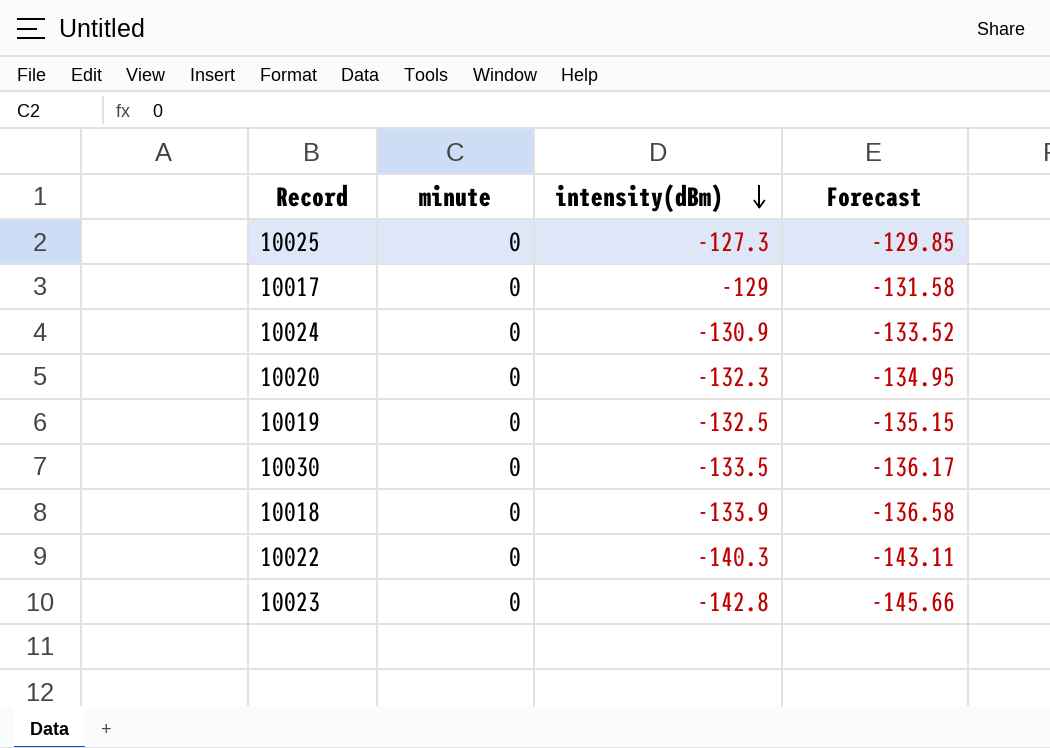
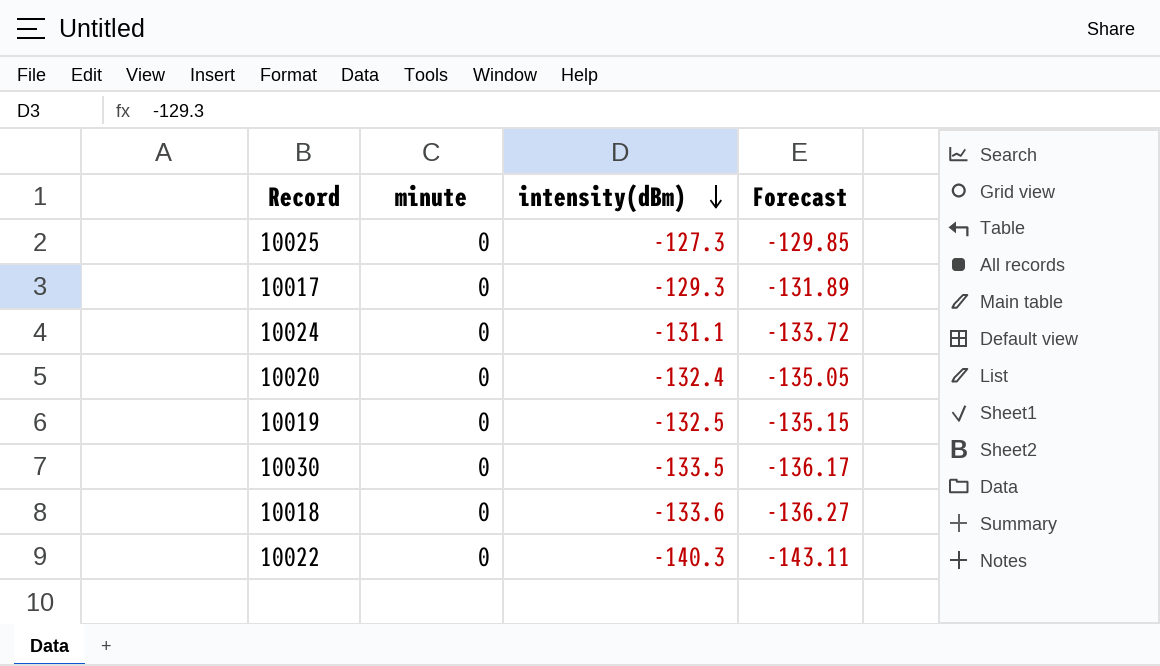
row 10023: 0 | -142.8 | -145.66 -> none
10017 | intensity(dBm): -129 -> -129.3
10017 | Forecast: -131.58 -> -131.89
10024 | intensity(dBm): -130.9 -> -131.1
10024 | Forecast: -133.52 -> -133.72
10020 | intensity(dBm): -132.3 -> -132.4
10020 | Forecast: -134.95 -> -135.05
10018 | intensity(dBm): -133.9 -> -133.6
10018 | Forecast: -136.58 -> -136.27

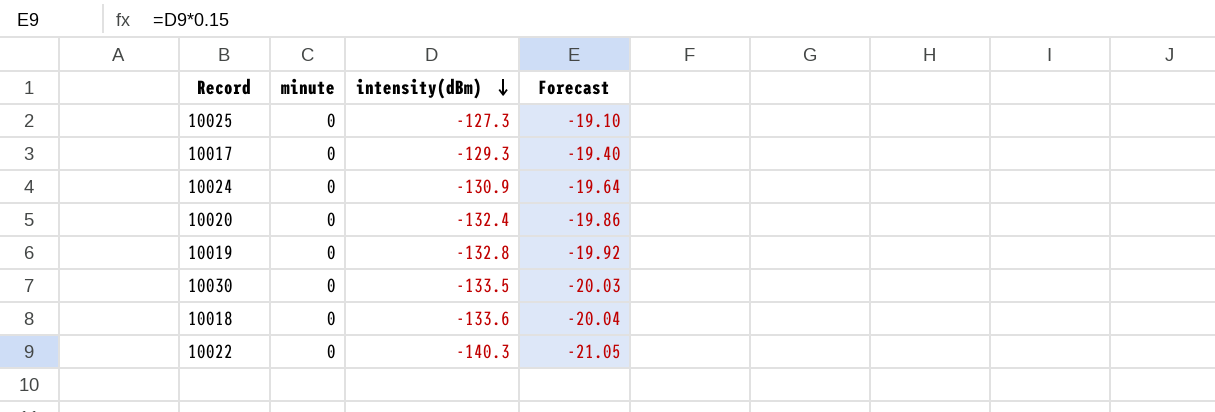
column Forecast | formula: [intensity(dBm)] * 1.02 -> [intensity(dBm)] * 0.15
10024 | intensity(dBm): -131.1 -> -130.9
10019 | intensity(dBm): -132.5 -> -132.8

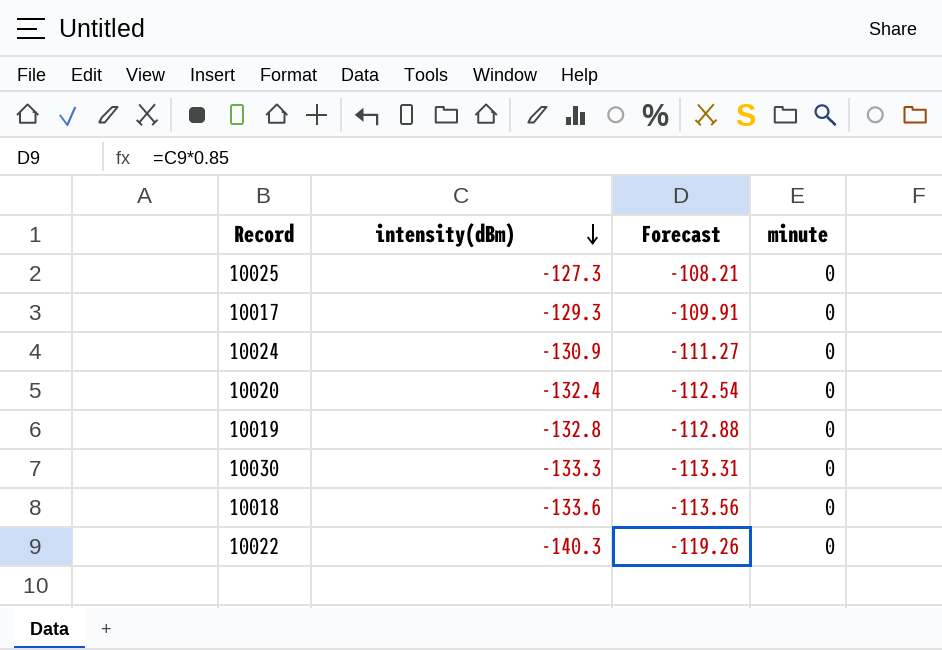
column Forecast | formula: [intensity(dBm)] * 0.15 -> [intensity(dBm)] * 0.85
column minute | position: 2 -> 4
10030 | intensity(dBm): -133.5 -> -133.3

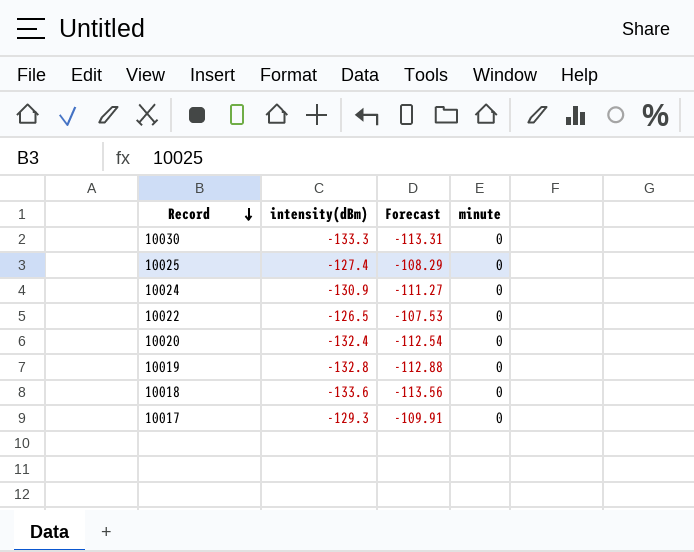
row order: intensity(dBm) descending -> Record descending
10025 | intensity(dBm): -127.3 -> -127.4
10025 | Forecast: -108.21 -> -108.29
10022 | intensity(dBm): -140.3 -> -126.5
10022 | Forecast: -119.26 -> -107.53

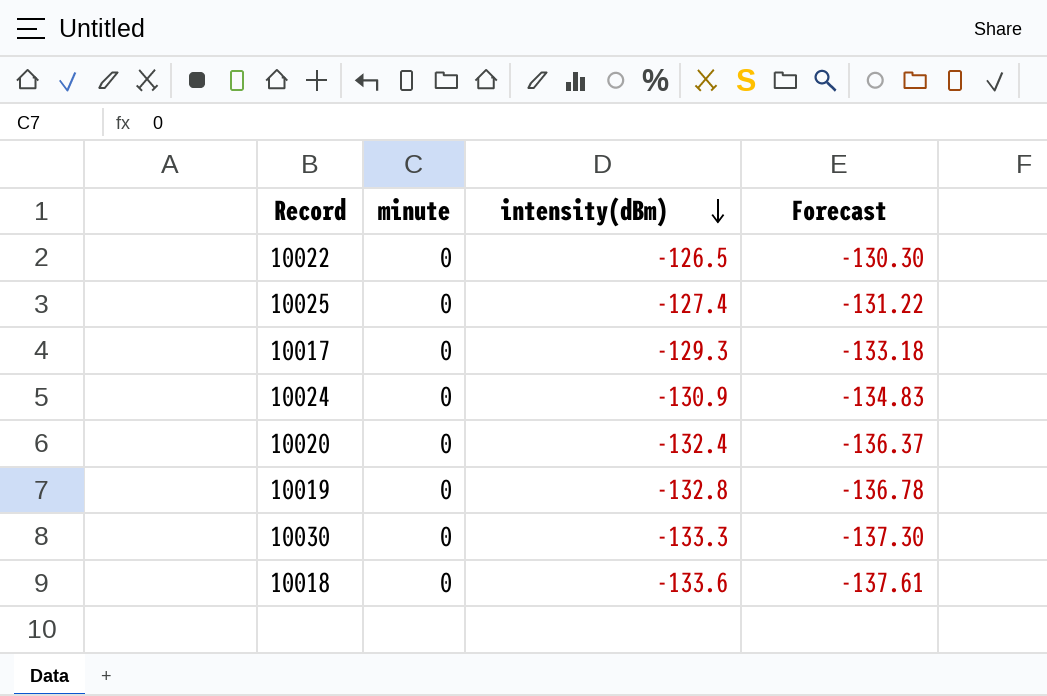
row order: Record descending -> intensity(dBm) descending
column minute | position: 4 -> 2
column Forecast | formula: [intensity(dBm)] * 0.85 -> [intensity(dBm)] * 1.03

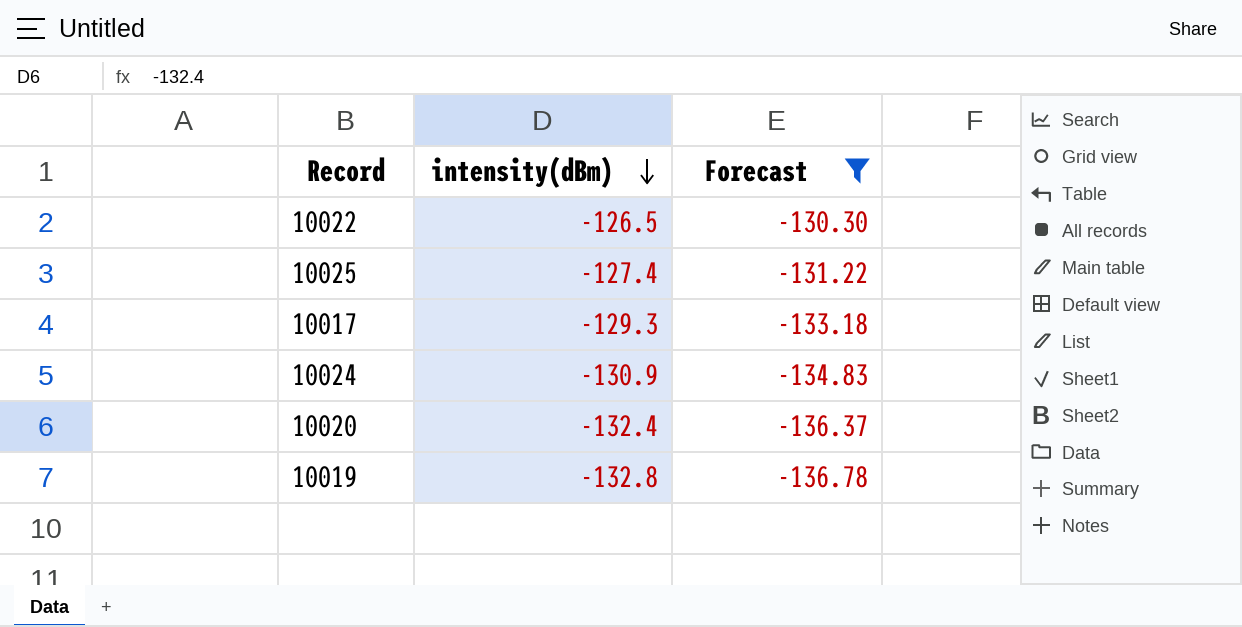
filter: none -> Forecast >= -136.78
column minute | position: 2 -> none

